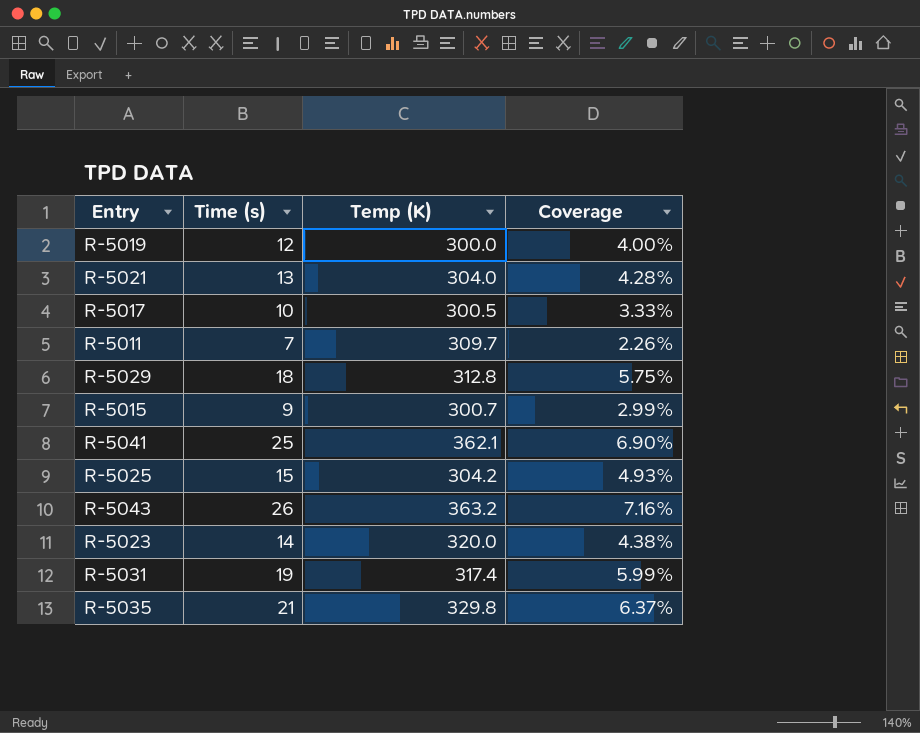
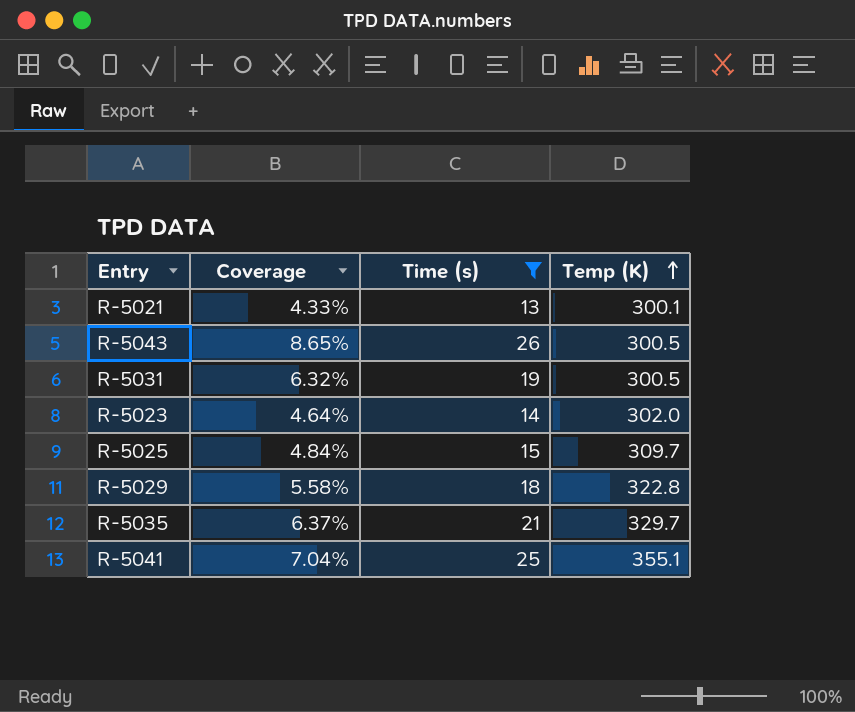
filter: none -> Time (s) >= 13
row order: none -> Temp (K) ascending
column Coverage | position: 4 -> 2
R-5021 | Coverage: 4.28% -> 4.33%
R-5021 | Temp (K): 304.0 -> 300.1
R-5043 | Coverage: 7.16% -> 8.65%
R-5043 | Temp (K): 363.2 -> 300.5
R-5031 | Coverage: 5.99% -> 6.32%
R-5031 | Temp (K): 317.4 -> 300.5
R-5023 | Coverage: 4.38% -> 4.64%
R-5023 | Temp (K): 320.0 -> 302.0
R-5025 | Coverage: 4.93% -> 4.84%
R-5025 | Temp (K): 304.2 -> 309.7
R-5029 | Coverage: 5.75% -> 5.58%
R-5029 | Temp (K): 312.8 -> 322.8
R-5035 | Temp (K): 329.8 -> 329.7
R-5041 | Coverage: 6.90% -> 7.04%
R-5041 | Temp (K): 362.1 -> 355.1

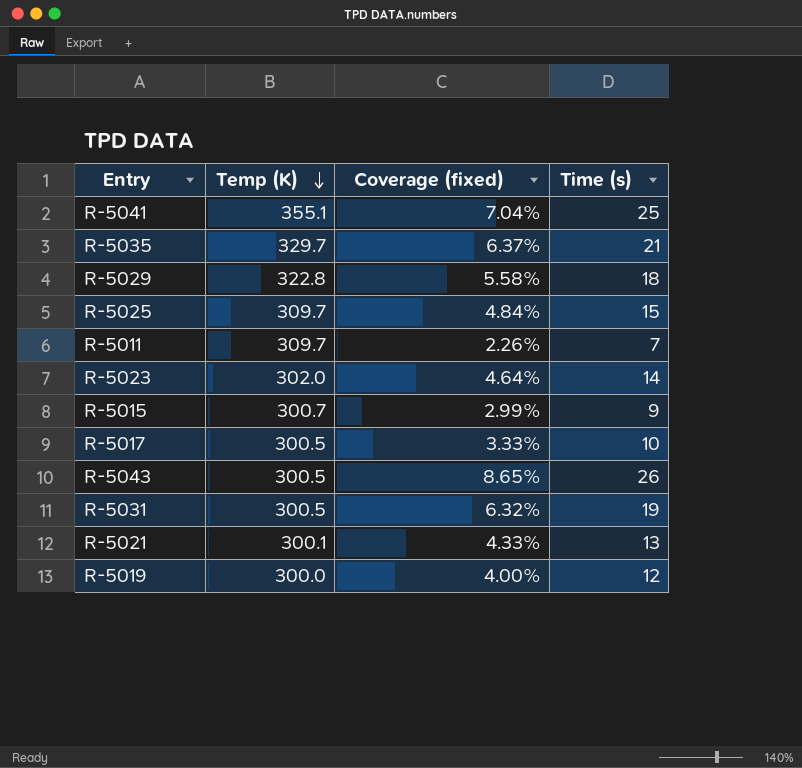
filter: Time (s) >= 13 -> none
row order: Temp (K) ascending -> Temp (K) descending
column Temp (K) | position: 4 -> 2
column name: Coverage -> Coverage (fixed)

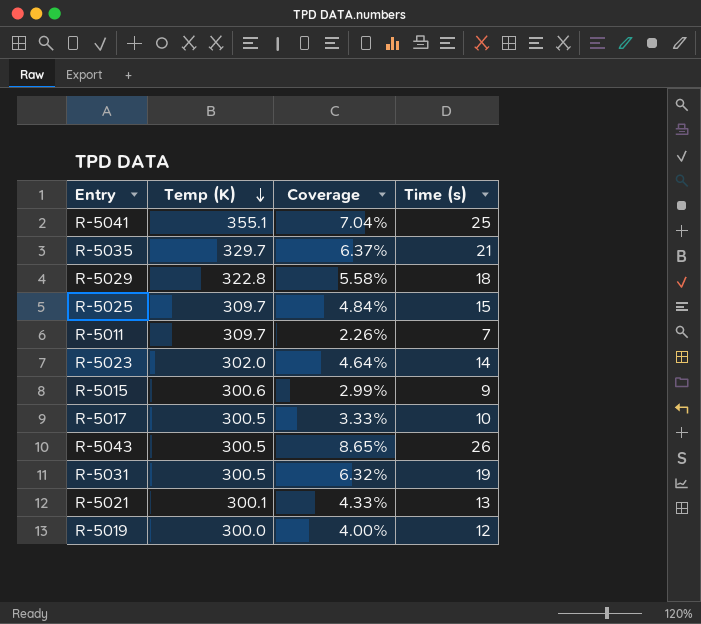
column name: Coverage (fixed) -> Coverage
R-5015 | Temp (K): 300.7 -> 300.6

